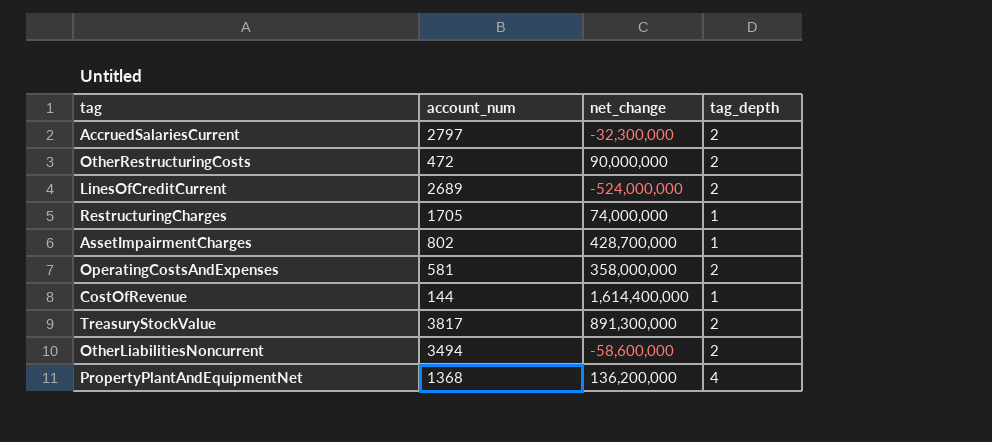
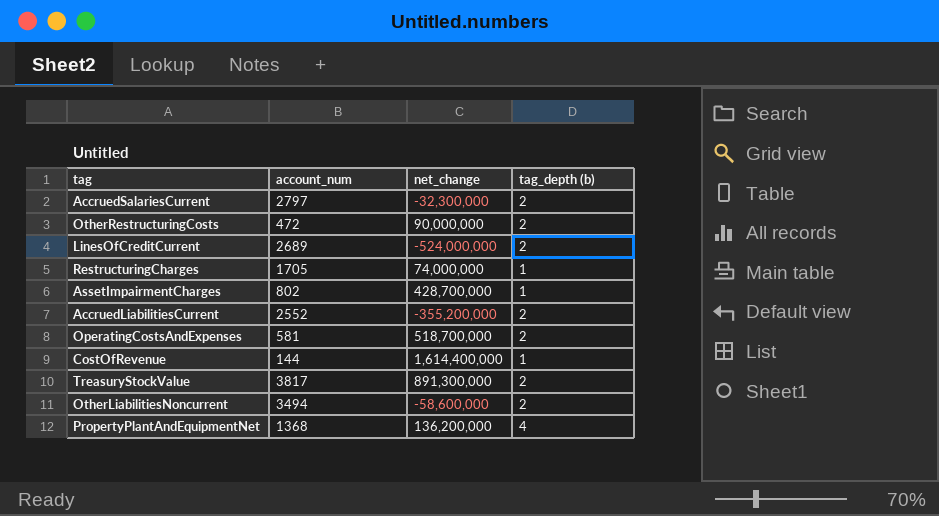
column name: tag_depth -> tag_depth (b)
row AccruedLiabilitiesCurrent: none -> 2552 | -355,200,000 | 2
OperatingCostsAndExpenses | net_change: 358,000,000 -> 518,700,000

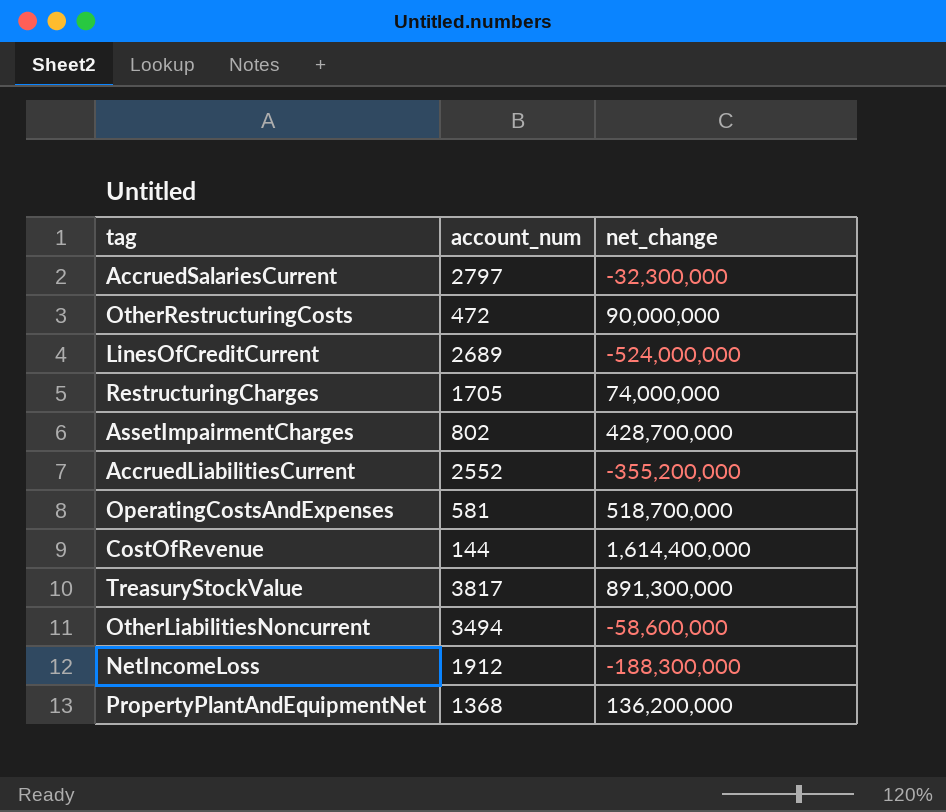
column tag_depth (b) | position: 4 -> none
row NetIncomeLoss: none -> 1912 | -188,300,000

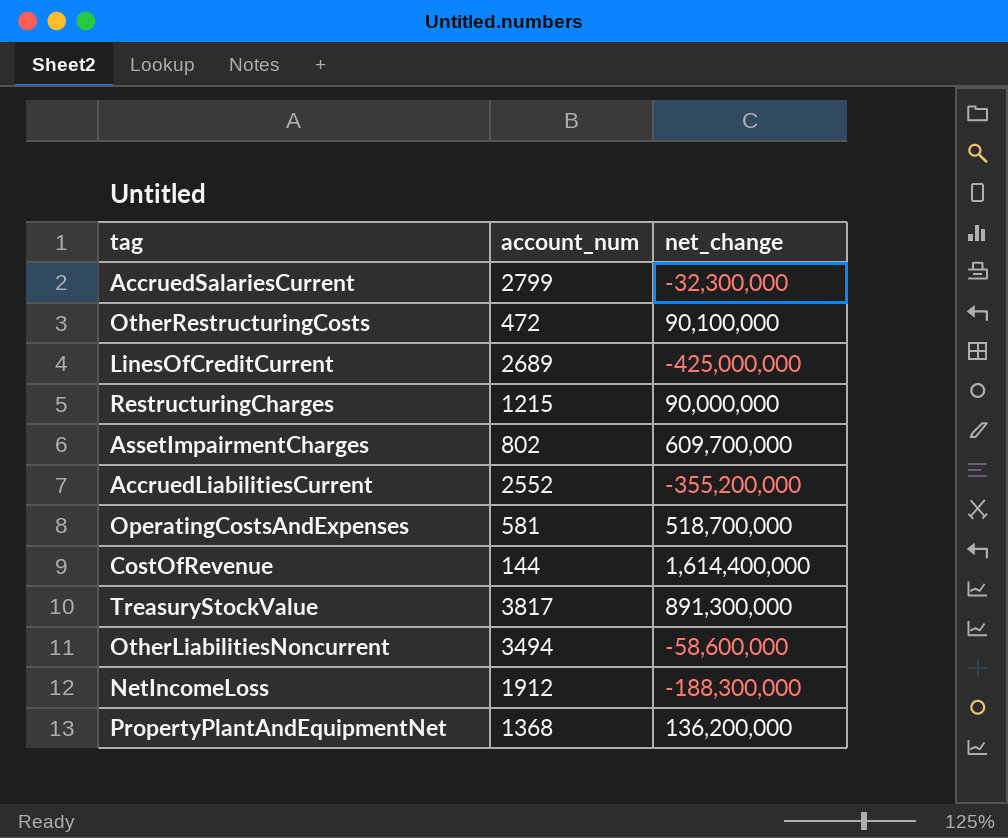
AccruedSalariesCurrent | account_num: 2797 -> 2799
OtherRestructuringCosts | net_change: 90,000,000 -> 90,100,000
LinesOfCreditCurrent | net_change: -524,000,000 -> -425,000,000
RestructuringCharges | account_num: 1705 -> 1215
RestructuringCharges | net_change: 74,000,000 -> 90,000,000
AssetImpairmentCharges | net_change: 428,700,000 -> 609,700,000

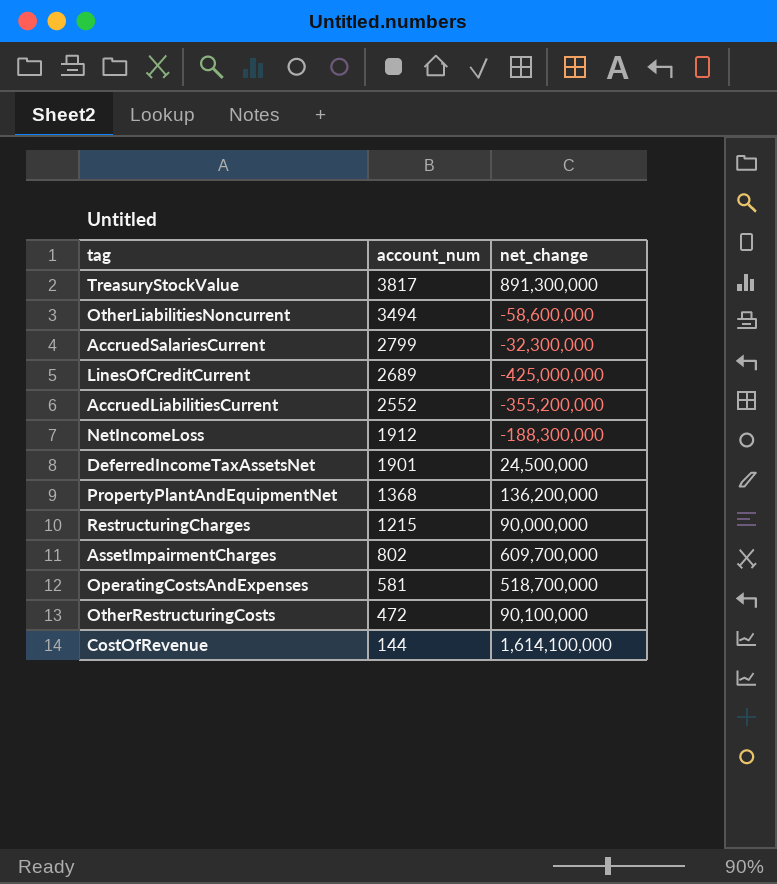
row order: none -> account_num descending
row DeferredIncomeTaxAssetsNet: none -> 1901 | 24,500,000
CostOfRevenue | net_change: 1,614,400,000 -> 1,614,100,000

